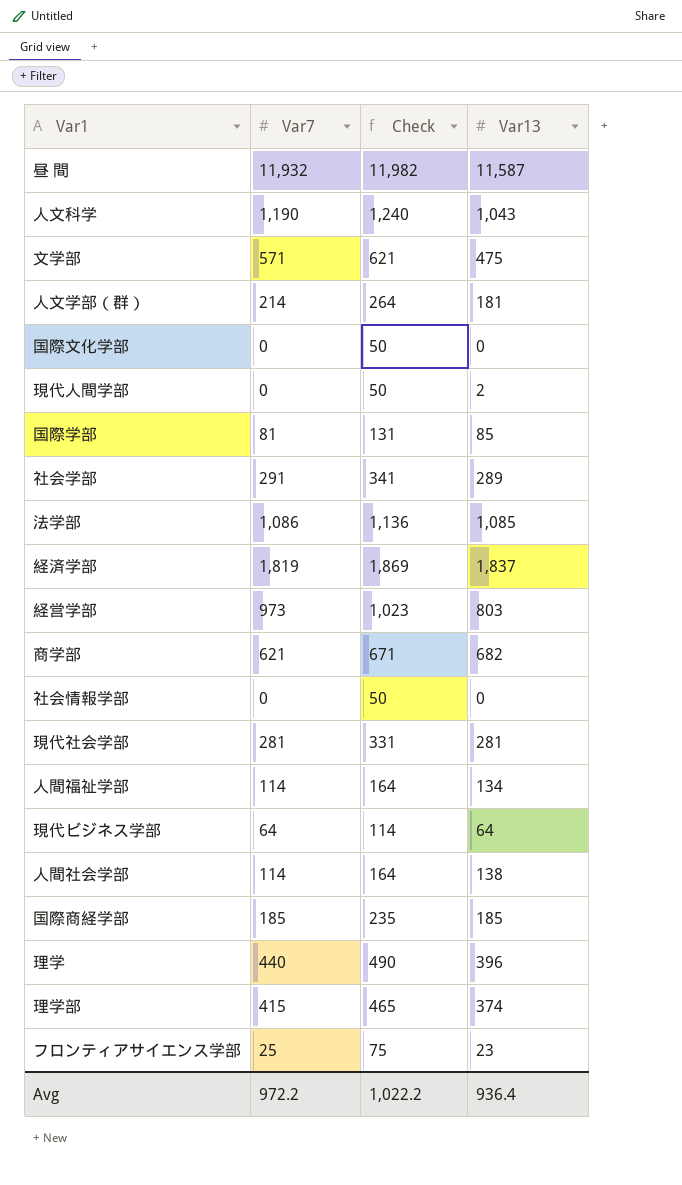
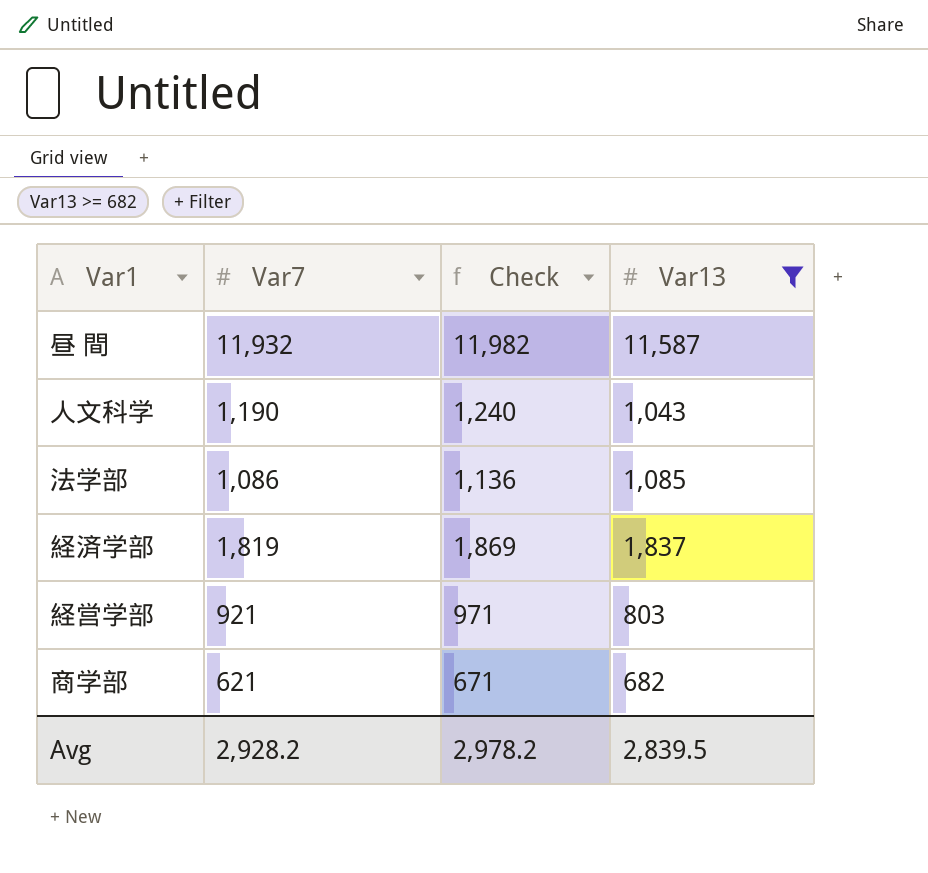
filter: none -> Var13 >= 682
経営学部 | Var7: 973 -> 921
経営学部 | Check: 1,023 -> 971
Avg | Var7: 972.2 -> 2,928.2
Avg | Check: 1,022.2 -> 2,978.2
Avg | Var13: 936.4 -> 2,839.5

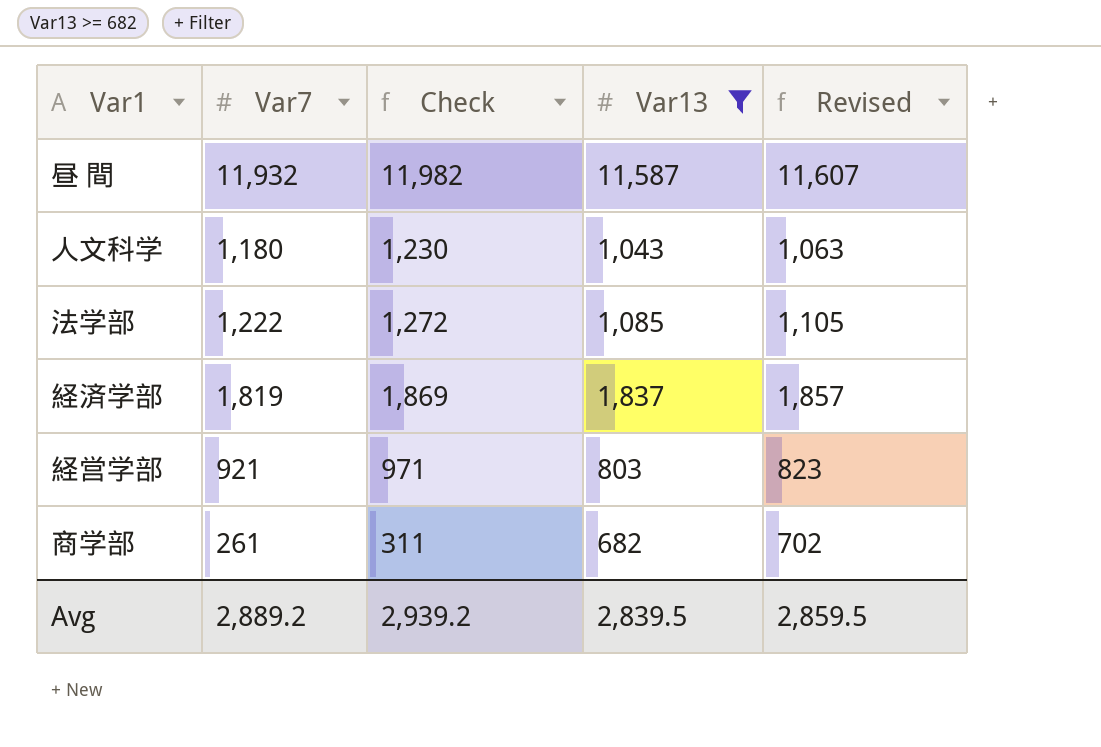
column Revised | formula: none -> [Var13] + 20
人文科学 | Var7: 1,190 -> 1,180
人文科学 | Check: 1,240 -> 1,230
法学部 | Var7: 1,086 -> 1,222
法学部 | Check: 1,136 -> 1,272
商学部 | Var7: 621 -> 261
商学部 | Check: 671 -> 311
Avg | Var7: 2,928.2 -> 2,889.2
Avg | Check: 2,978.2 -> 2,939.2

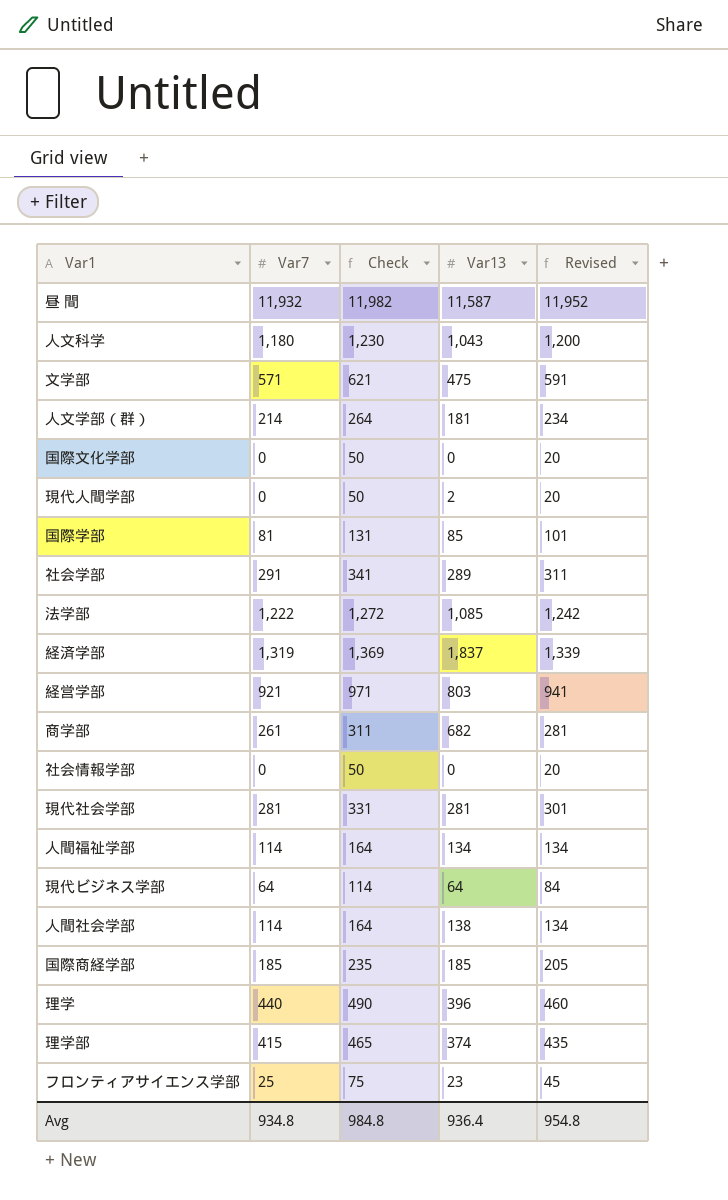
filter: Var13 >= 682 -> none
column Revised | formula: [Var13] + 20 -> [Var7] + 20
経済学部 | Var7: 1,819 -> 1,319
経済学部 | Check: 1,869 -> 1,369
Avg | Var7: 2,889.2 -> 934.8
Avg | Check: 2,939.2 -> 984.8
Avg | Var13: 2,839.5 -> 936.4
Avg | Revised: 2,859.5 -> 954.8

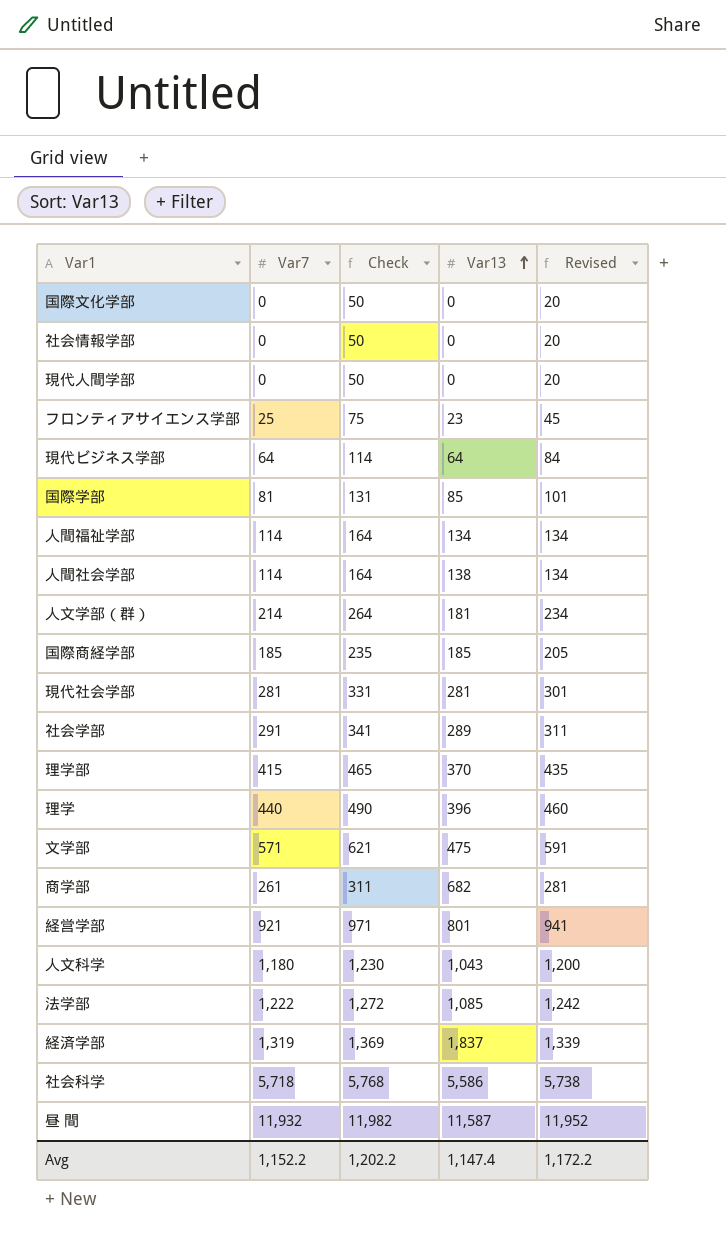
row order: none -> Var13 ascending
現代人間学部 | Var13: 2 -> 0
理学部 | Var13: 374 -> 370
経営学部 | Var13: 803 -> 801
row 社会科学: none -> 5,718 | 5,768 | 5,586 | 5,738
Avg | Var7: 934.8 -> 1,152.2
Avg | Check: 984.8 -> 1,202.2
Avg | Var13: 936.4 -> 1,147.4
Avg | Revised: 954.8 -> 1,172.2

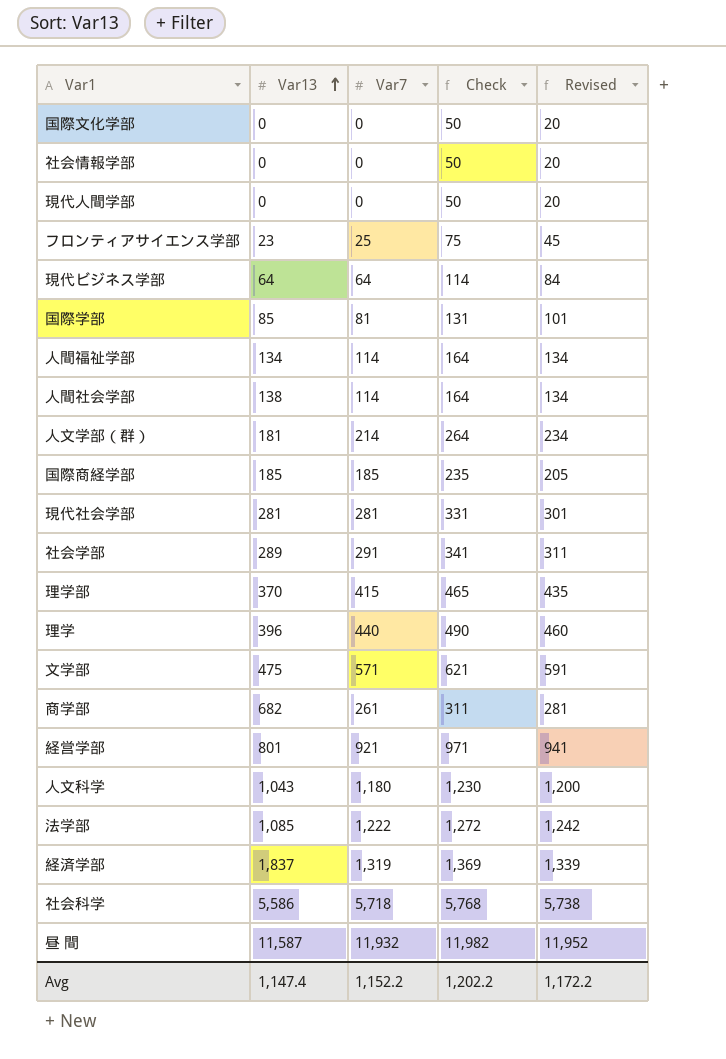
column Var13 | position: 4 -> 2

